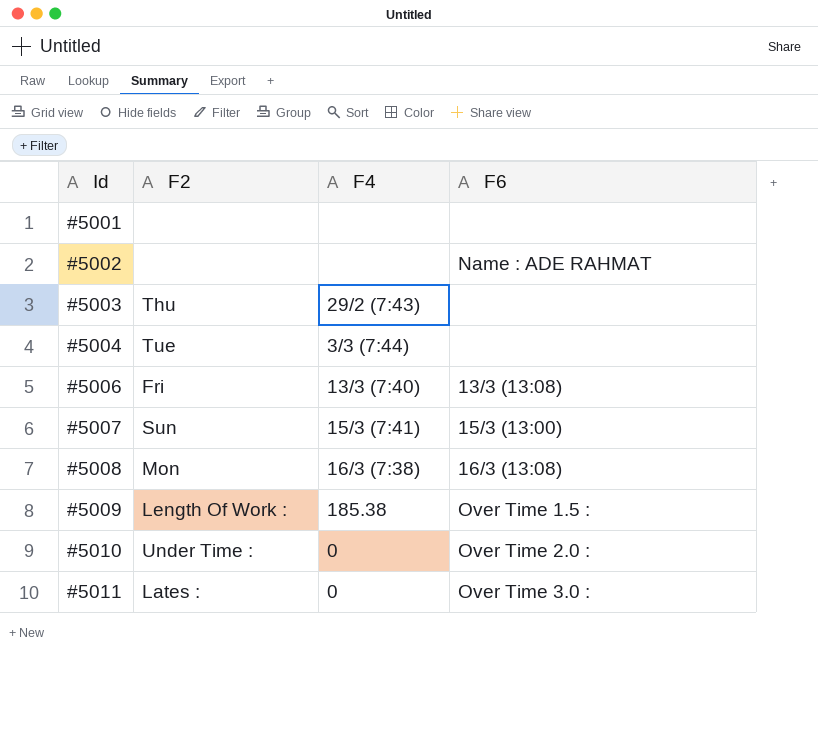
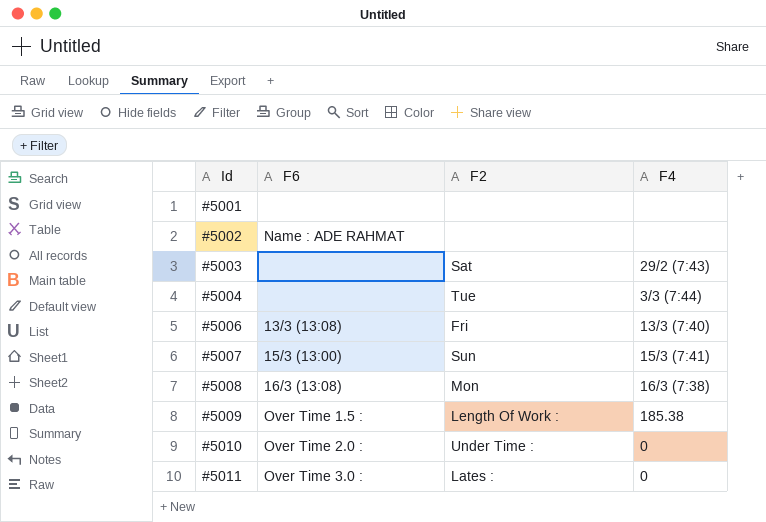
column F6 | position: 4 -> 2
#5003 | F2: Thu -> Sat

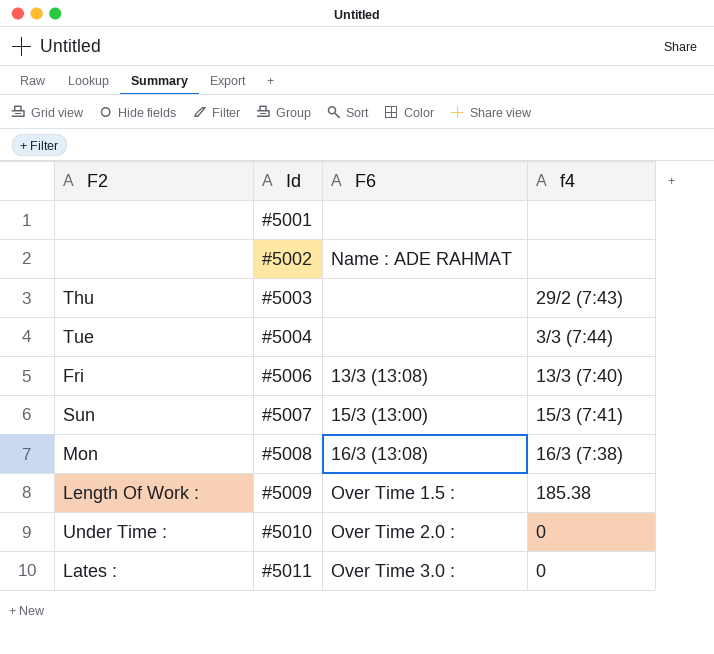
column F2 | position: 3 -> 1
column name: F4 -> f4
#5003 | F2: Sat -> Thu

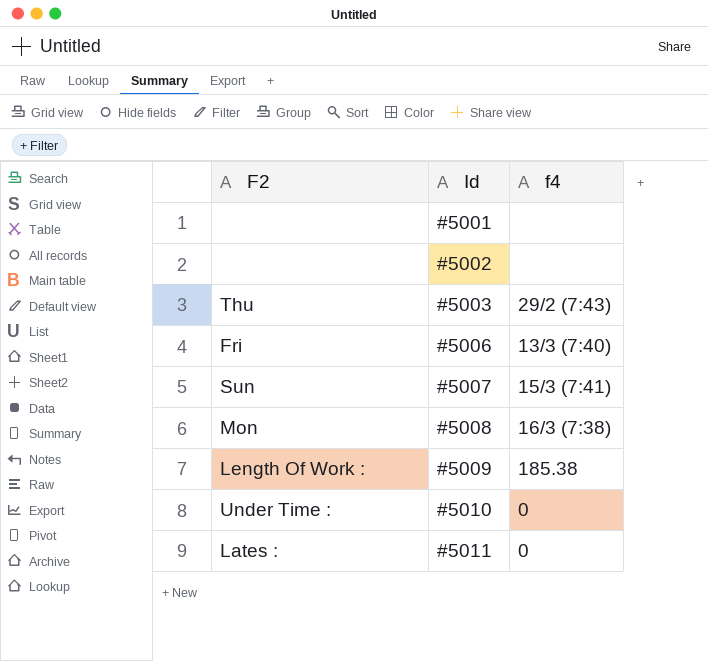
column F6 | position: 3 -> none
row #5004: Tue | none | 3/3 (7:44) -> none

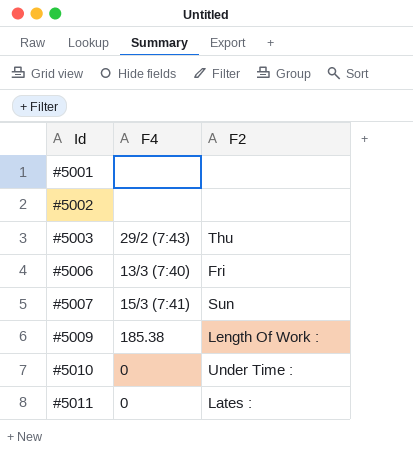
column name: f4 -> F4
column F2 | position: 1 -> 3
row #5008: Mon | 16/3 (7:38) -> none

